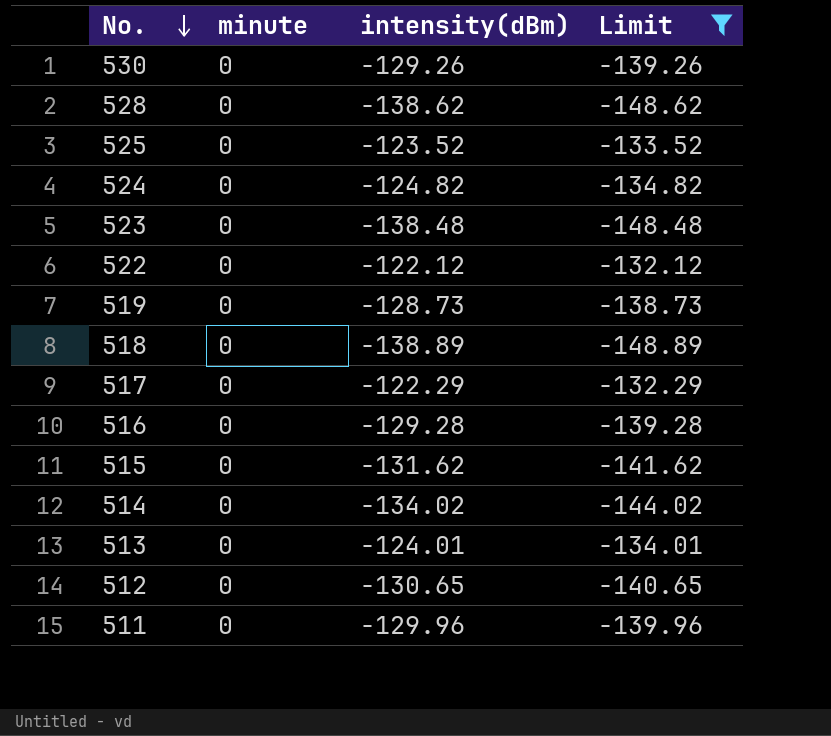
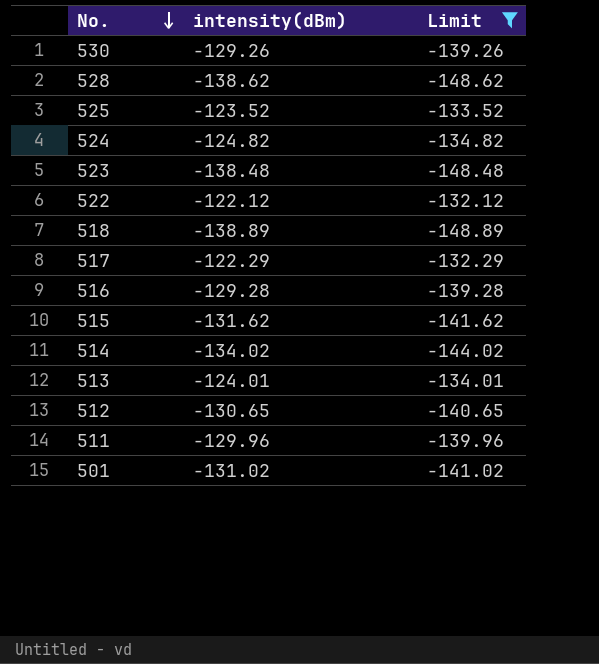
column minute | position: 2 -> none
row 519: 0 | -128.73 | -138.73 -> none
row 501: none -> -131.02 | -141.02

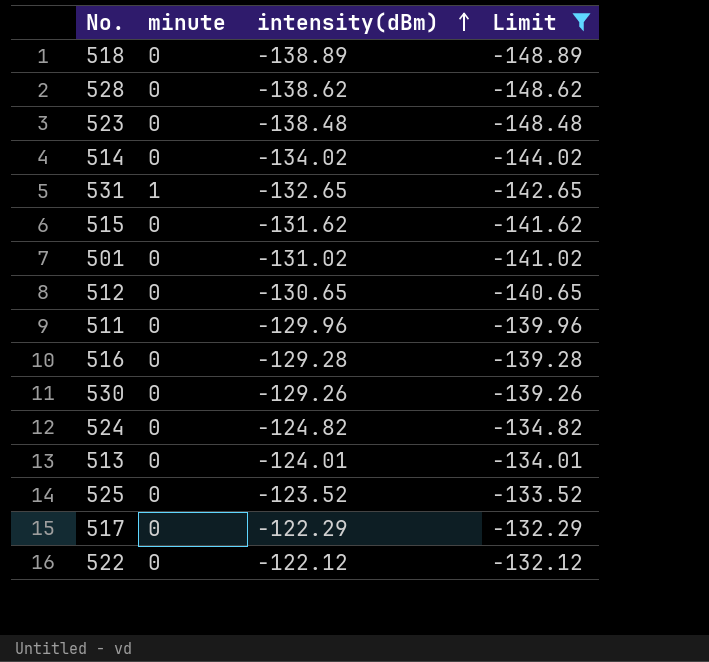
row order: No. descending -> intensity(dBm) ascending
column minute | position: none -> 2
row 531: none -> 1 | -132.65 | -142.65

